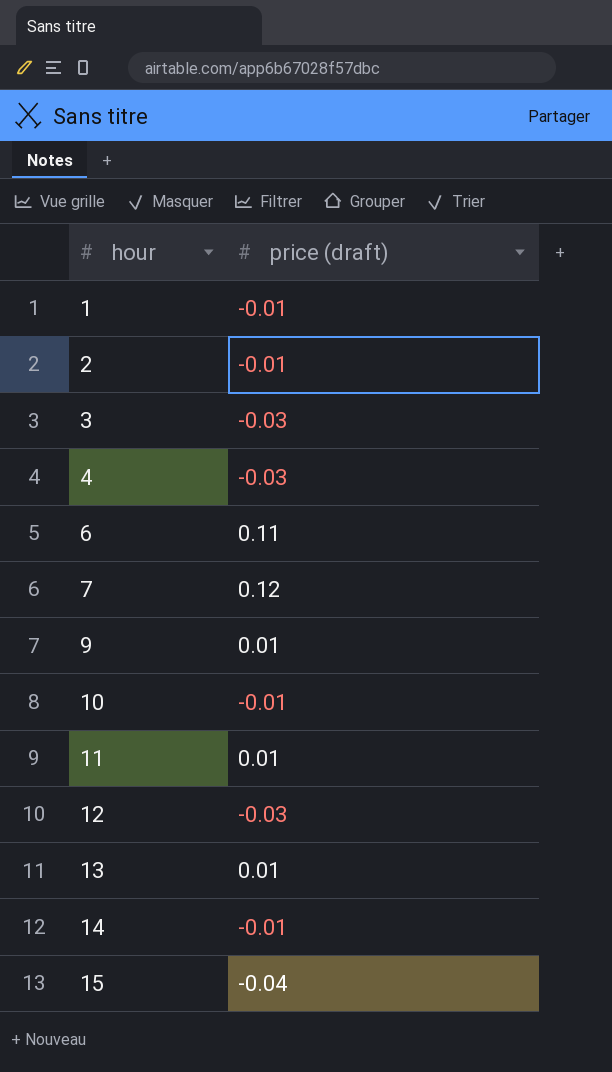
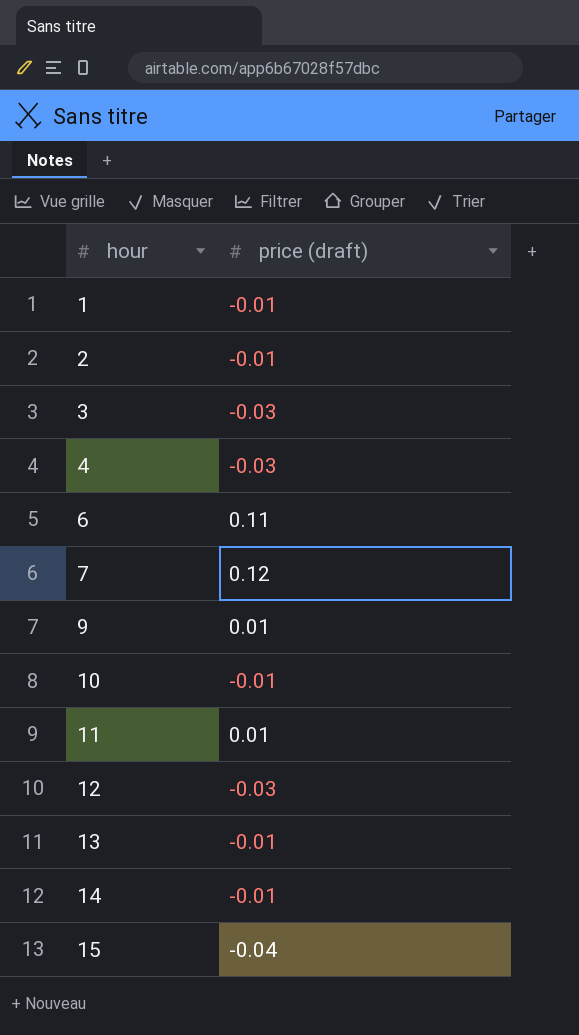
13 | price (draft): 0.01 -> -0.01

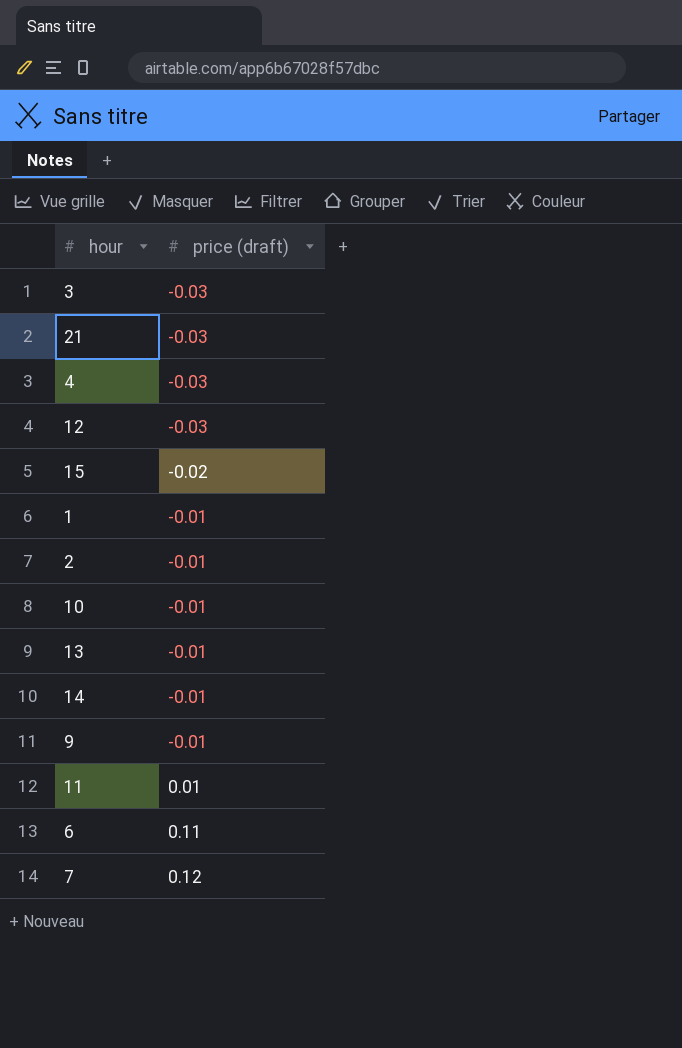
row order: hour ascending -> price (draft) ascending
row 21: none -> -0.03
15 | price (draft): -0.04 -> -0.02
9 | price (draft): 0.01 -> -0.01

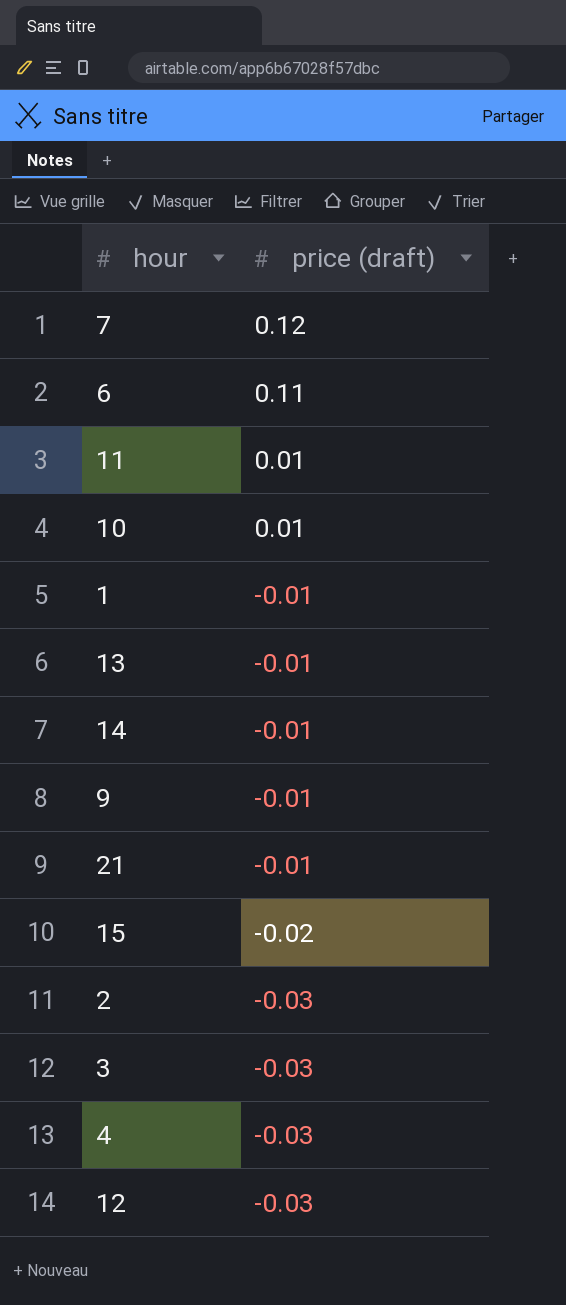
row order: price (draft) ascending -> price (draft) descending
10 | price (draft): -0.01 -> 0.01
21 | price (draft): -0.03 -> -0.01
2 | price (draft): -0.01 -> -0.03

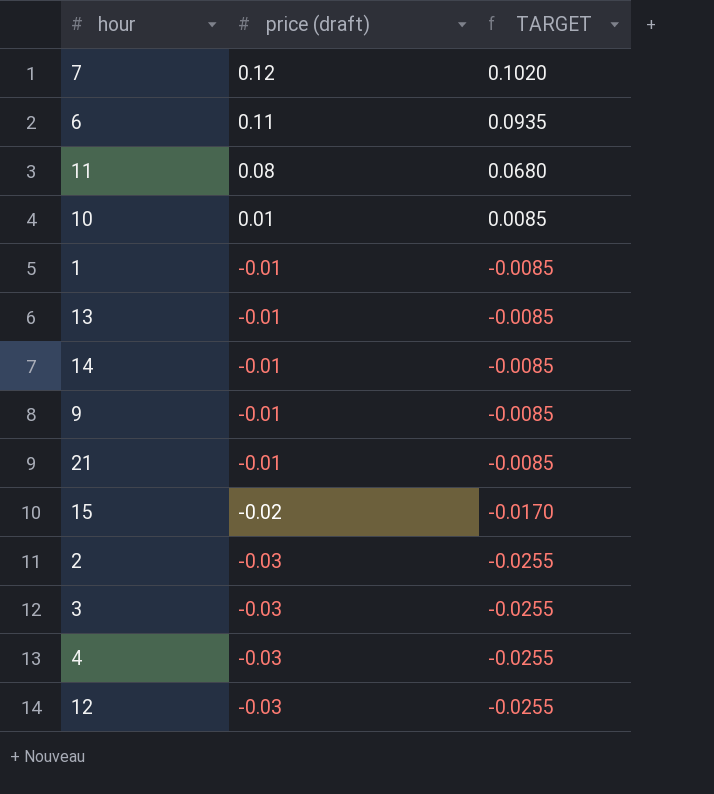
column TARGET | formula: none -> [price (draft)] * 0.85
11 | price (draft): 0.01 -> 0.08

